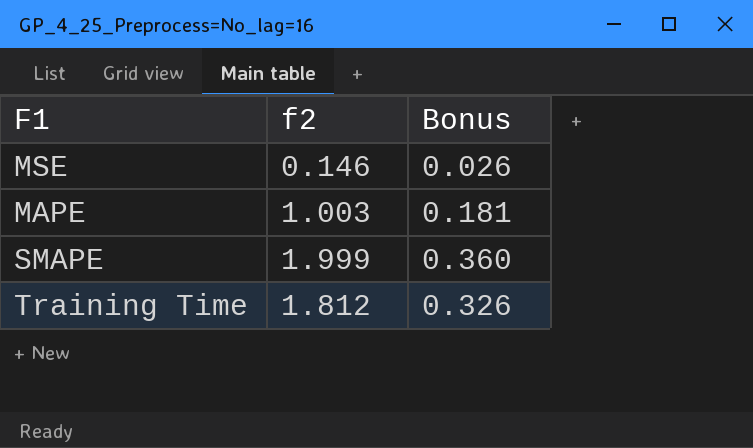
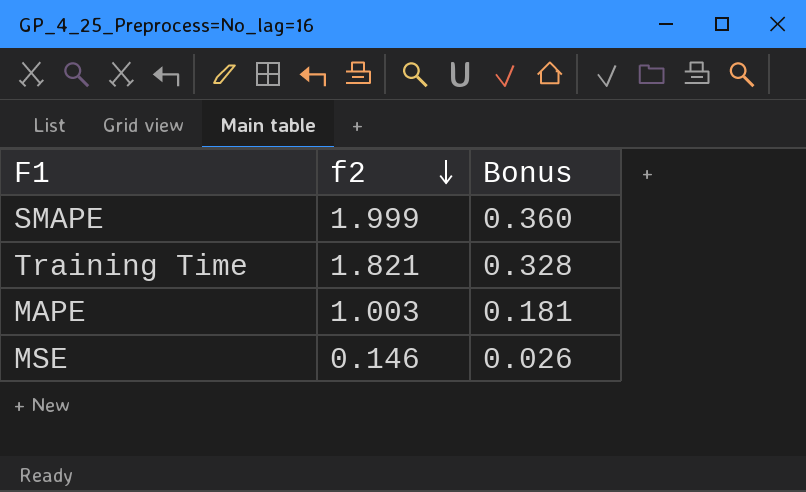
row order: none -> f2 descending
Training Time | f2: 1.812 -> 1.821
Training Time | Bonus: 0.326 -> 0.328

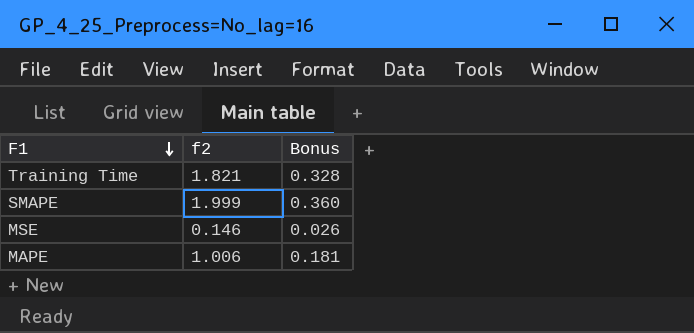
row order: f2 descending -> F1 descending
MAPE | f2: 1.003 -> 1.006

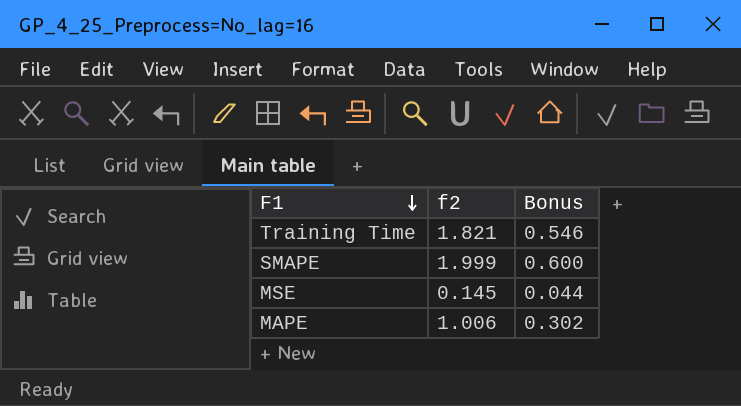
column Bonus | formula: [f2] * 0.18 -> [f2] * 0.3
MSE | f2: 0.146 -> 0.145

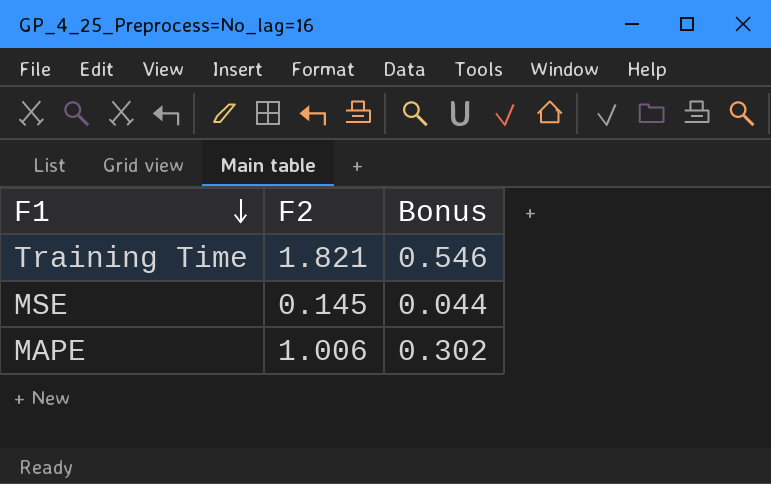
column name: f2 -> F2
row SMAPE: 1.999 | 0.600 -> none

